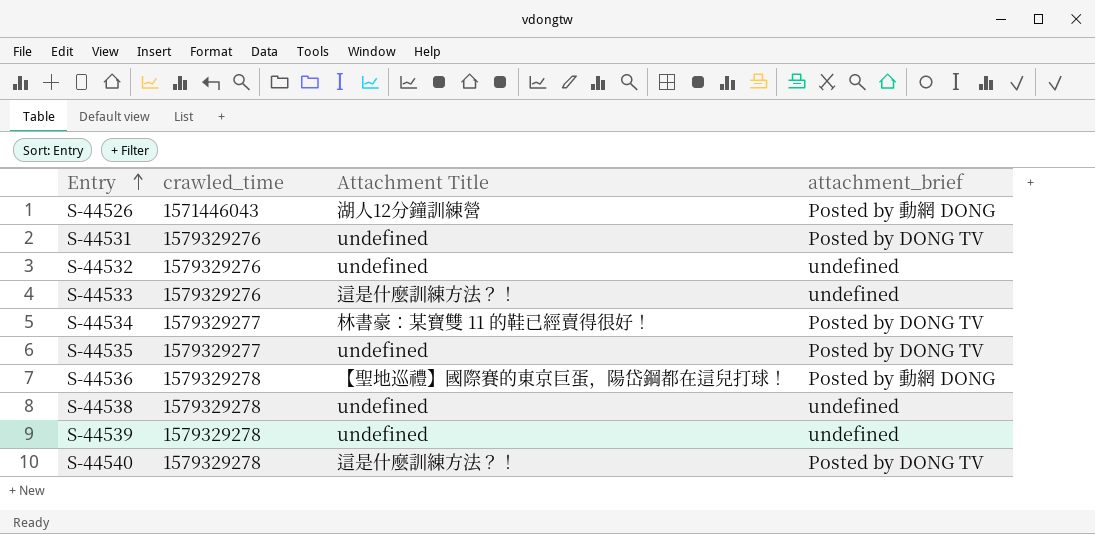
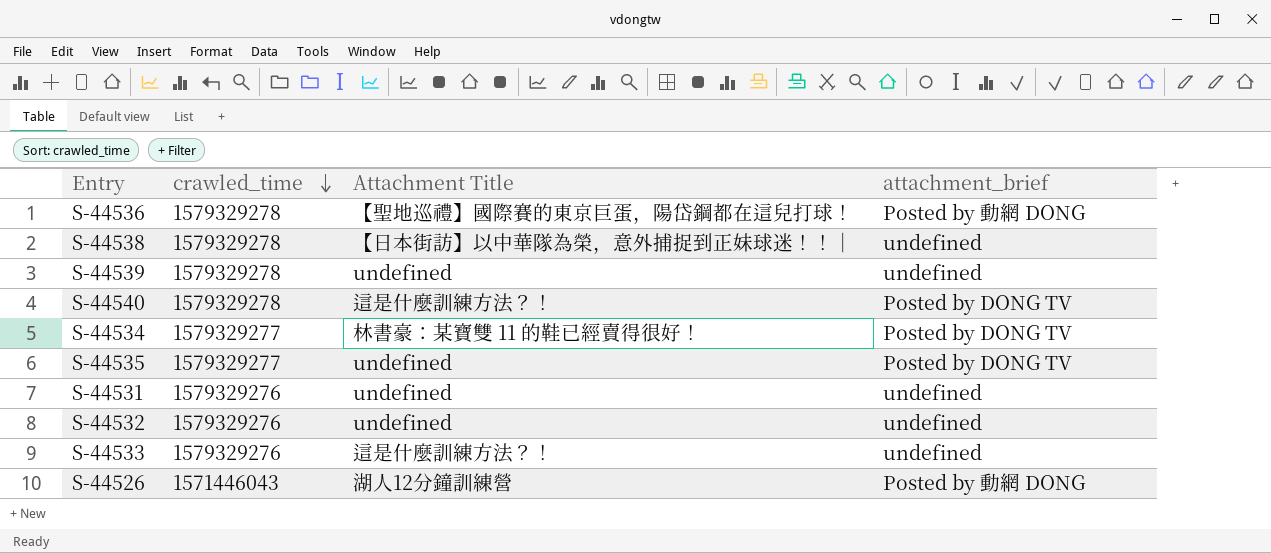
row order: Entry ascending -> crawled_time descending
S-44538 | Attachment Title: undefined -> 【日本街訪】以中華隊為榮，意外捕捉到正妹球迷！！｜
S-44531 | attachment_brief: Posted by DONG TV -> undefined

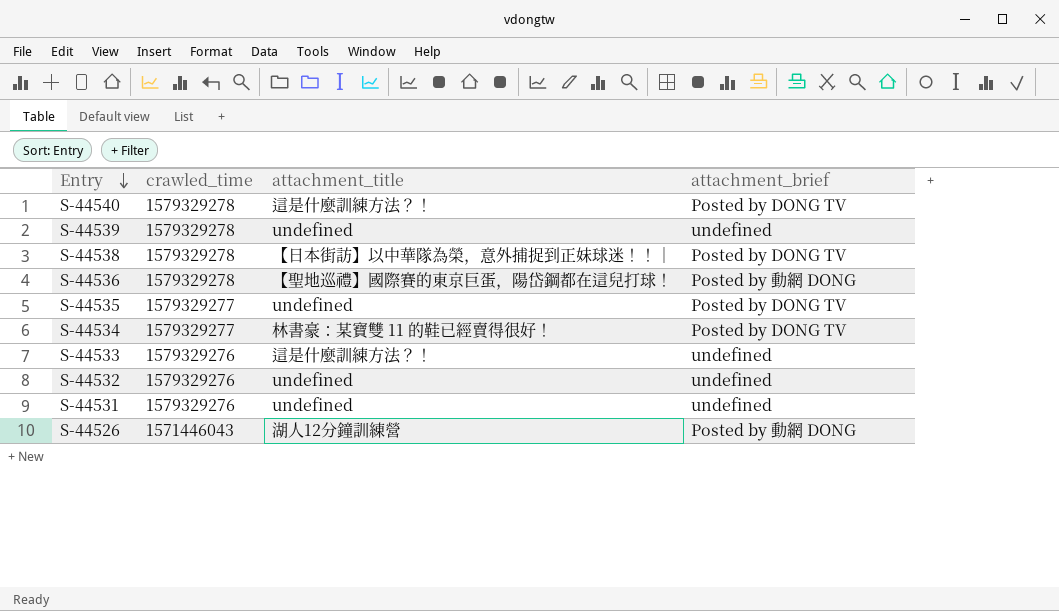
row order: crawled_time descending -> Entry descending
column name: Attachment Title -> attachment_title
S-44538 | attachment_brief: undefined -> Posted by DONG TV

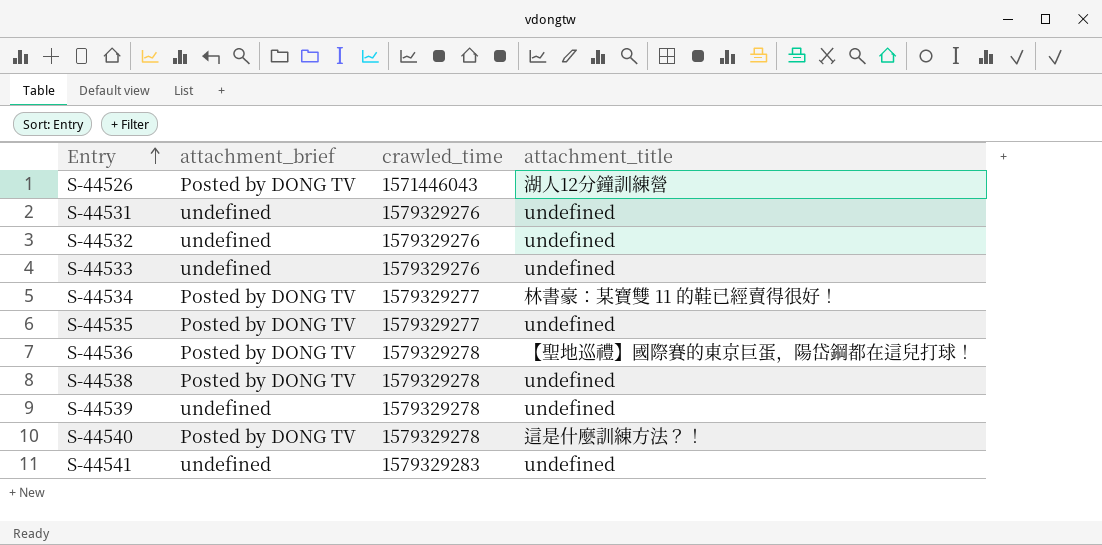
row order: Entry descending -> Entry ascending
column attachment_brief | position: 4 -> 2
S-44526 | attachment_brief: Posted by 動網 DONG -> Posted by DONG TV
S-44533 | attachment_title: 這是什麼訓練方法？！ -> undefined
S-44536 | attachment_brief: Posted by 動網 DONG -> Posted by DONG TV
S-44538 | attachment_title: 【日本街訪】以中華隊為榮，意外捕捉到正妹球迷！！｜ -> undefined
row S-44541: none -> undefined | 1579329283 | undefined

